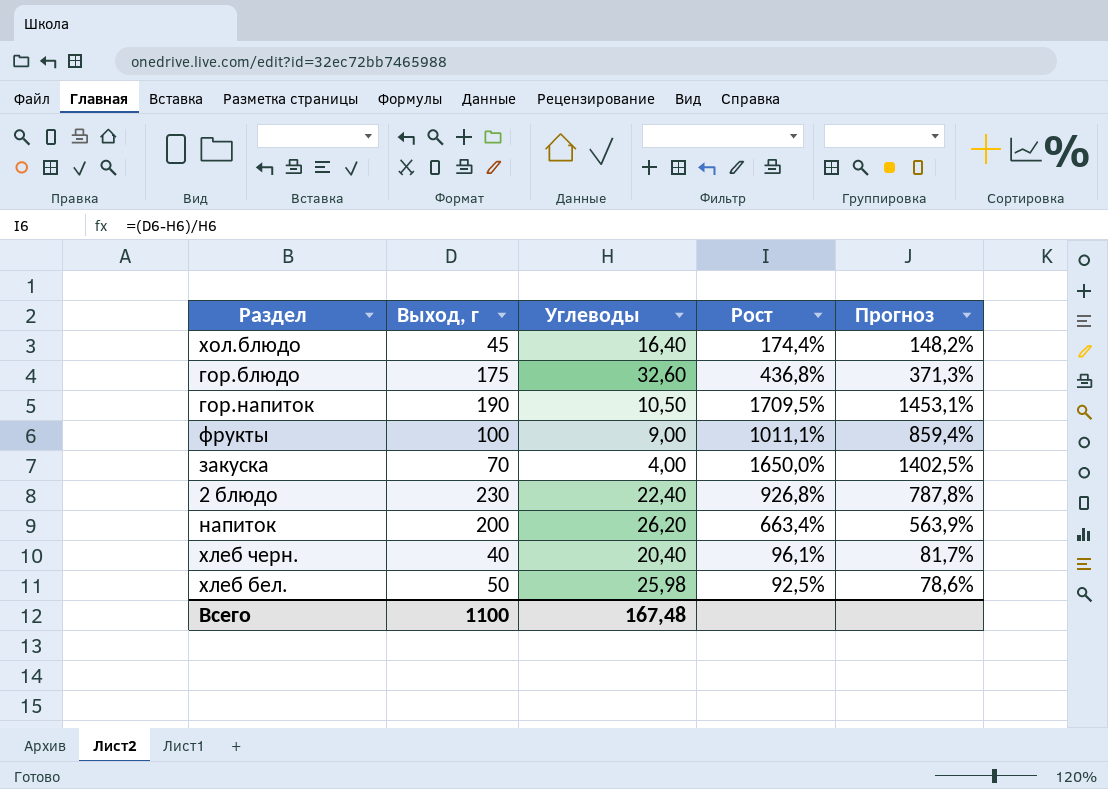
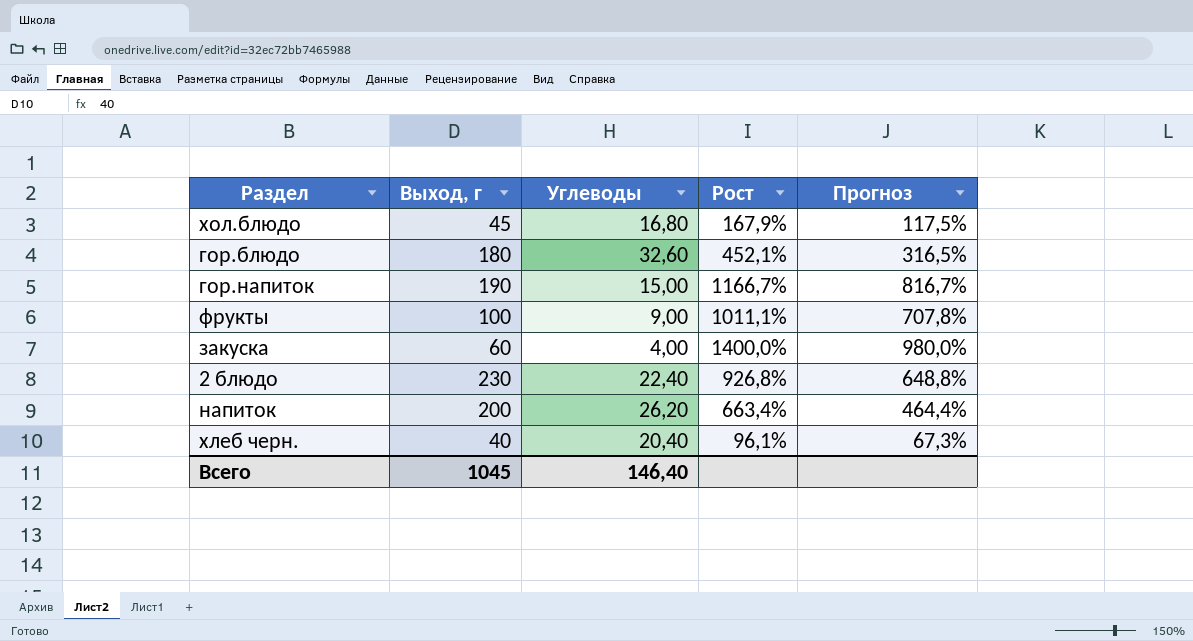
column Прогноз | formula: [Рост] * 0,85 -> [Рост] * 0,7
row хлеб бел.: 50 | 25,98 | 92,5% | 78,6% -> none
хол.блюдо | Углеводы: 16,40 -> 16,80
хол.блюдо | Рост: 174,4% -> 167,9%
гор.блюдо | Выход, г: 175 -> 180
гор.блюдо | Рост: 436,8% -> 452,1%
гор.напиток | Углеводы: 10,50 -> 15,00
гор.напиток | Рост: 1709,5% -> 1166,7%
закуска | Выход, г: 70 -> 60
закуска | Рост: 1650,0% -> 1400,0%
Всего | Выход, г: 1100 -> 1045
Всего | Углеводы: 167,48 -> 146,40

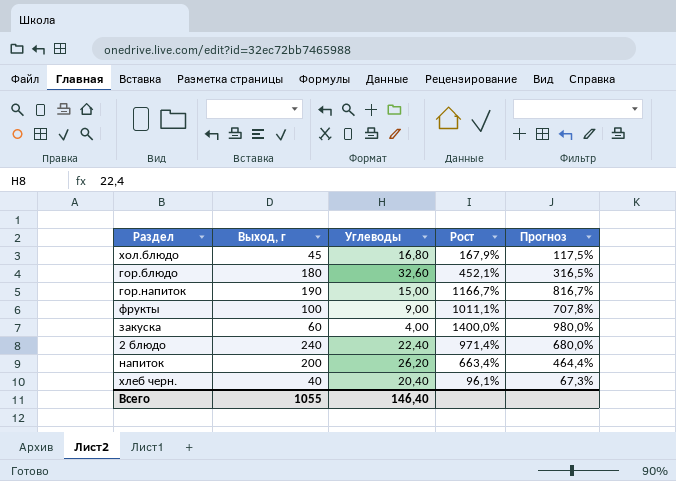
2 блюдо | Выход, г: 230 -> 240
2 блюдо | Рост: 926,8% -> 971,4%
2 блюдо | Прогноз: 648,8% -> 680,0%
Всего | Выход, г: 1045 -> 1055

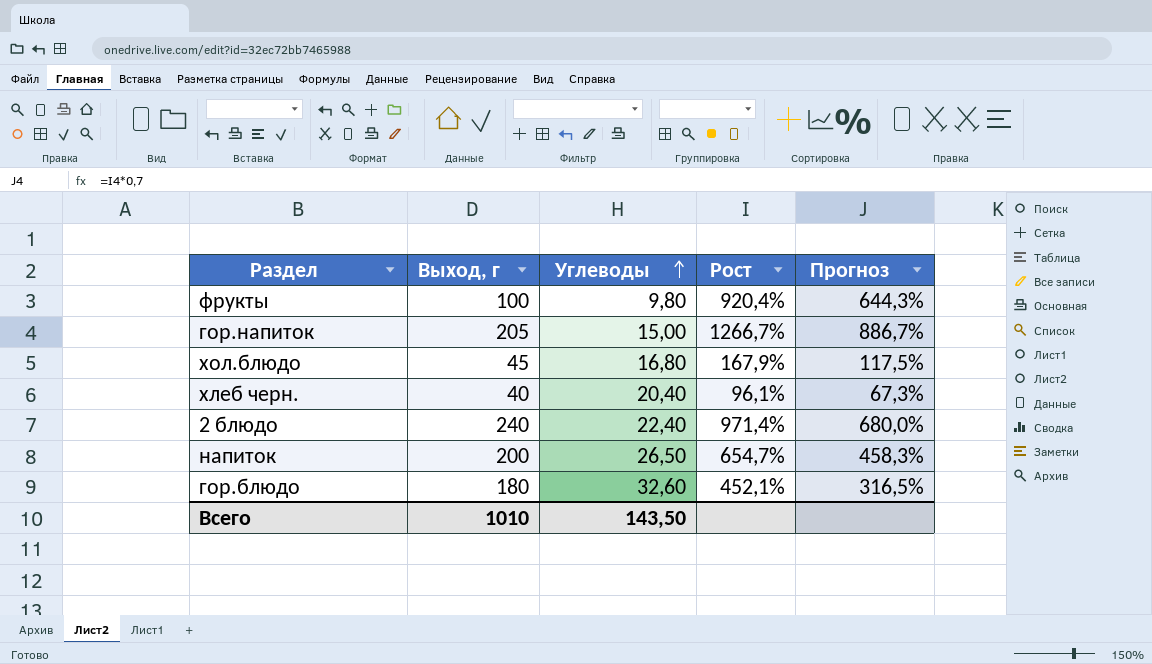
row order: none -> Углеводы ascending
row закуска: 60 | 4,00 | 1400,0% | 980,0% -> none
фрукты | Углеводы: 9,00 -> 9,80
фрукты | Рост: 1011,1% -> 920,4%
фрукты | Прогноз: 707,8% -> 644,3%
гор.напиток | Выход, г: 190 -> 205
гор.напиток | Рост: 1166,7% -> 1266,7%
гор.напиток | Прогноз: 816,7% -> 886,7%
напиток | Углеводы: 26,20 -> 26,50
напиток | Рост: 663,4% -> 654,7%
напиток | Прогноз: 464,4% -> 458,3%
Всего | Выход, г: 1055 -> 1010
Всего | Углеводы: 146,40 -> 143,50

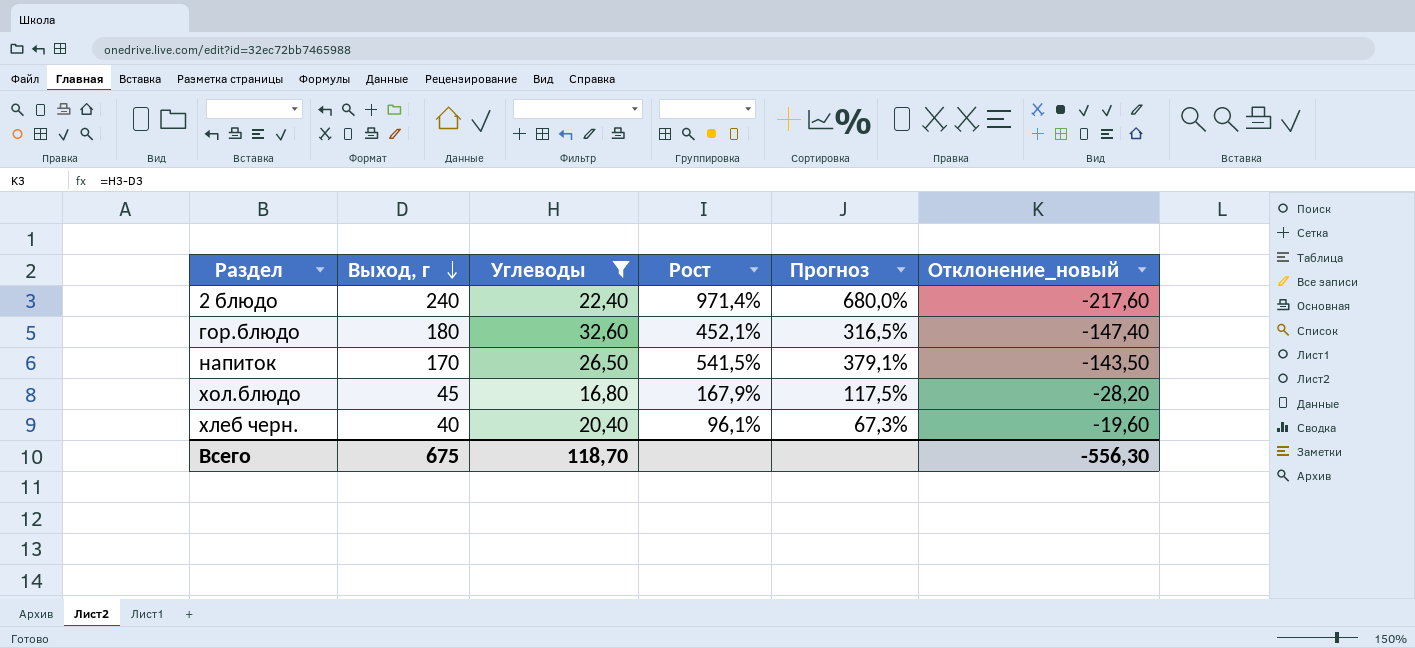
filter: none -> Углеводы >= 16,80
row order: Углеводы ascending -> Выход, г descending
column Отклонение_новый | formula: none -> [Углеводы] - [Выход, г]
напиток | Выход, г: 200 -> 170
напиток | Рост: 654,7% -> 541,5%
напиток | Прогноз: 458,3% -> 379,1%
Всего | Выход, г: 1010 -> 675
Всего | Углеводы: 143,50 -> 118,70

